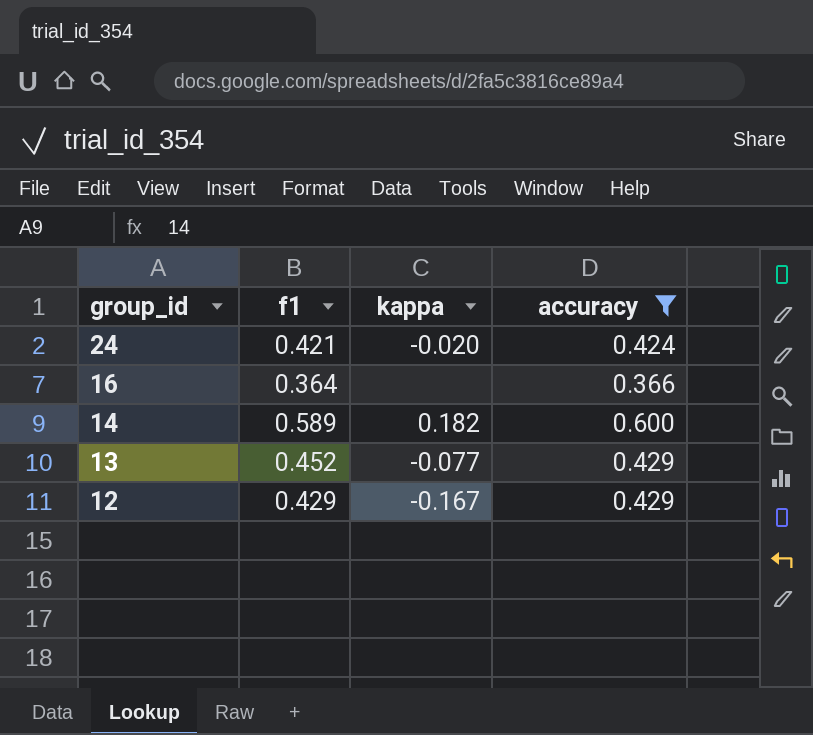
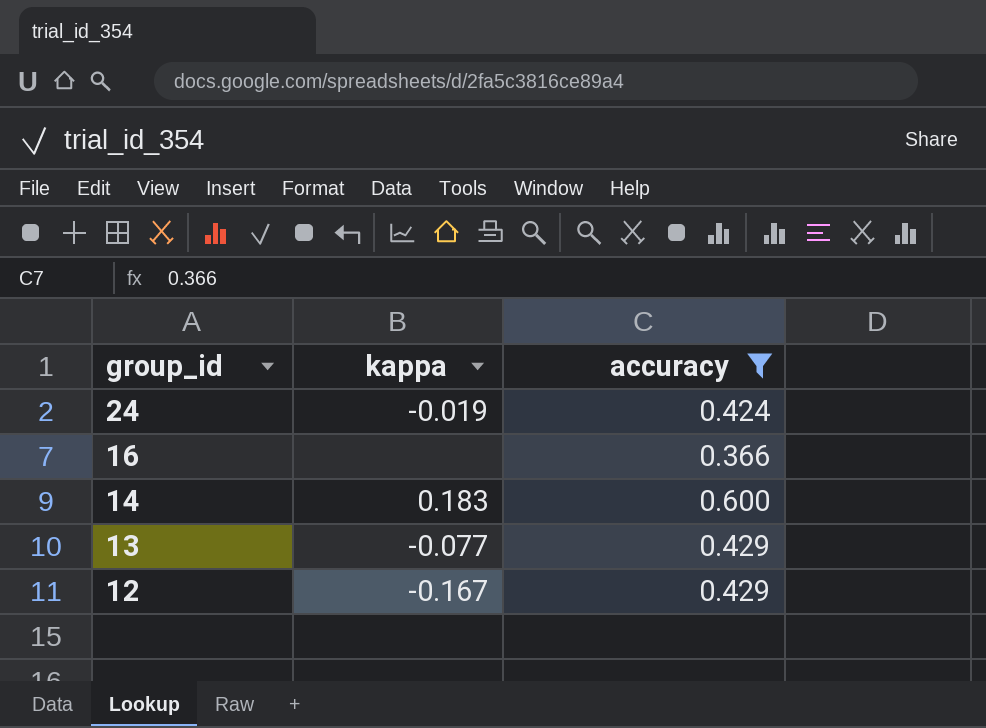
column f1 | position: 2 -> none
24 | kappa: -0.020 -> -0.019
14 | kappa: 0.182 -> 0.183

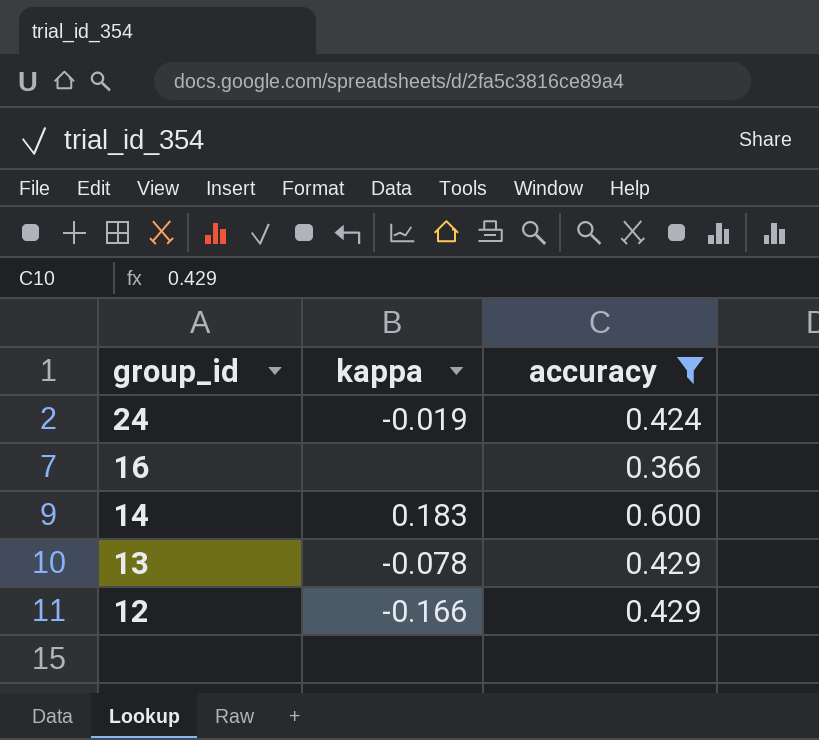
13 | kappa: -0.077 -> -0.078
12 | kappa: -0.167 -> -0.166

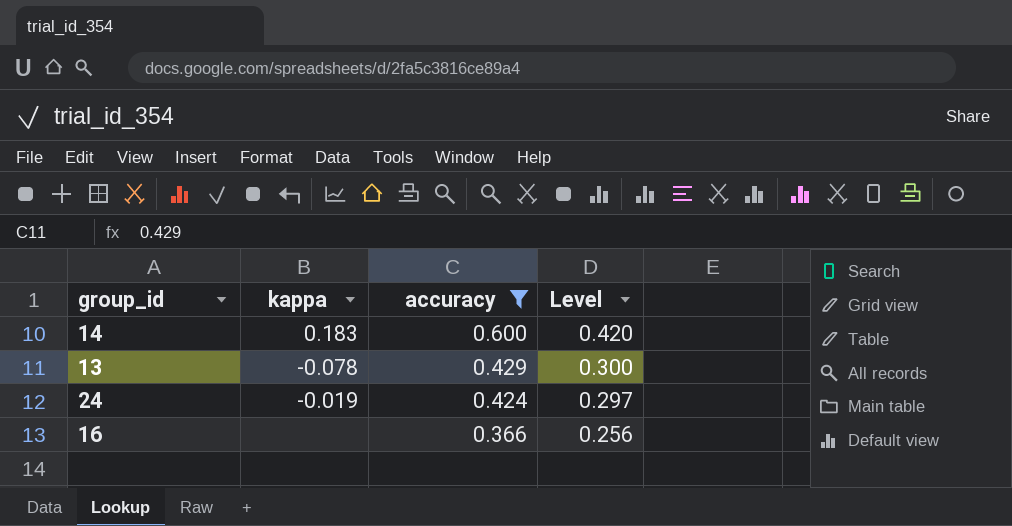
row order: group_id descending -> accuracy descending
column Level | formula: none -> [accuracy] * 0.7
row 12: -0.166 | 0.429 -> none

